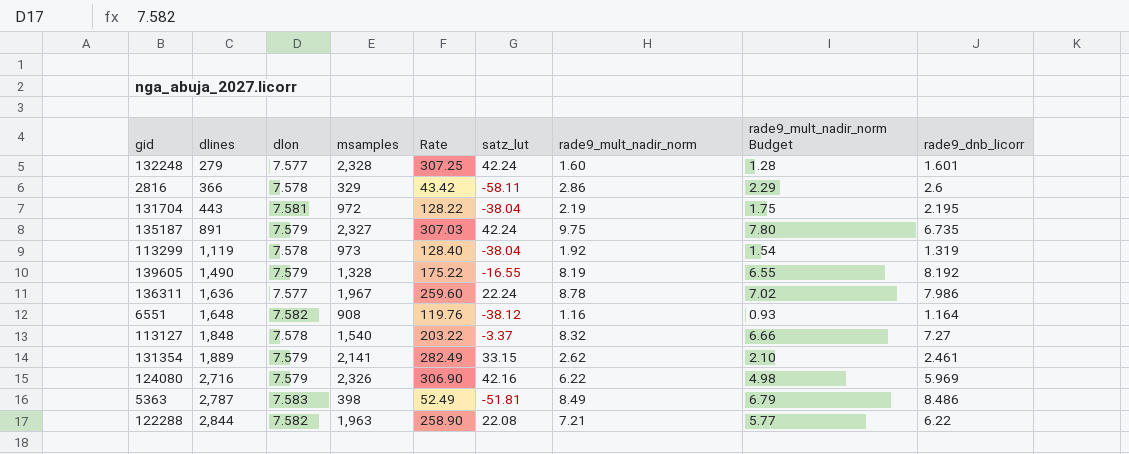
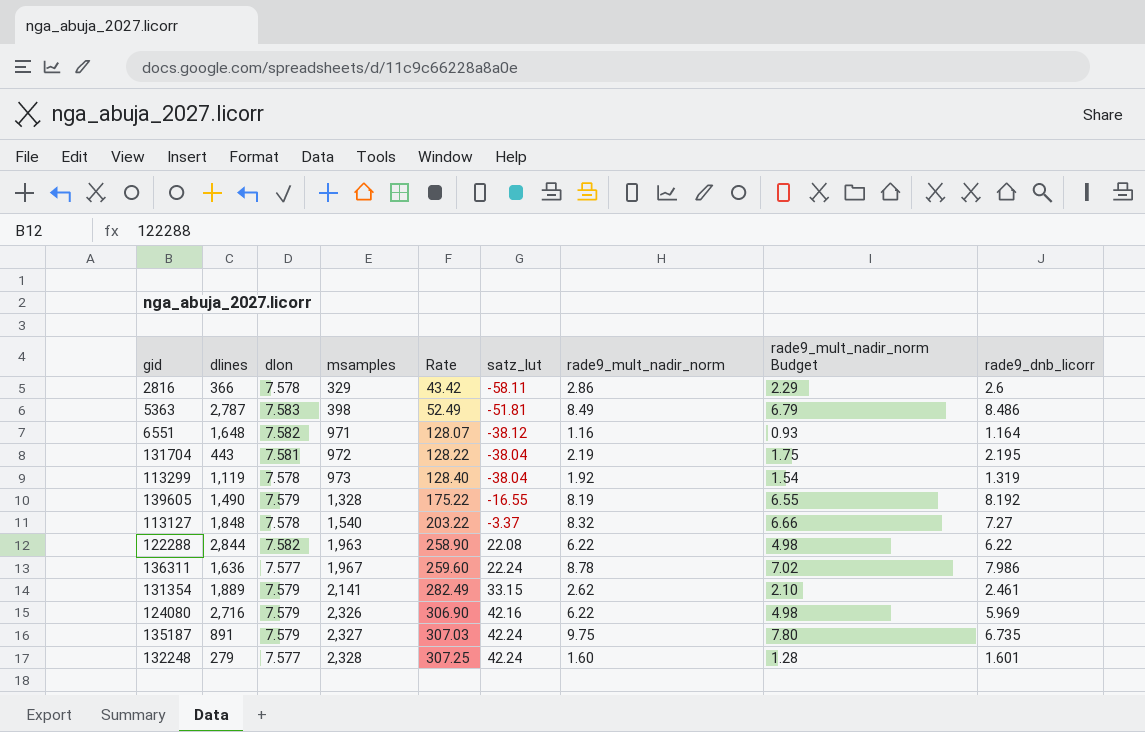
row order: dlines ascending -> msamples ascending
6551 | msamples: 908 -> 971
6551 | Rate: 119.76 -> 128.07
122288 | rade9_mult_nadir_norm: 7.21 -> 6.22
122288 | rade9_mult_nadir_norm Budget: 5.77 -> 4.98

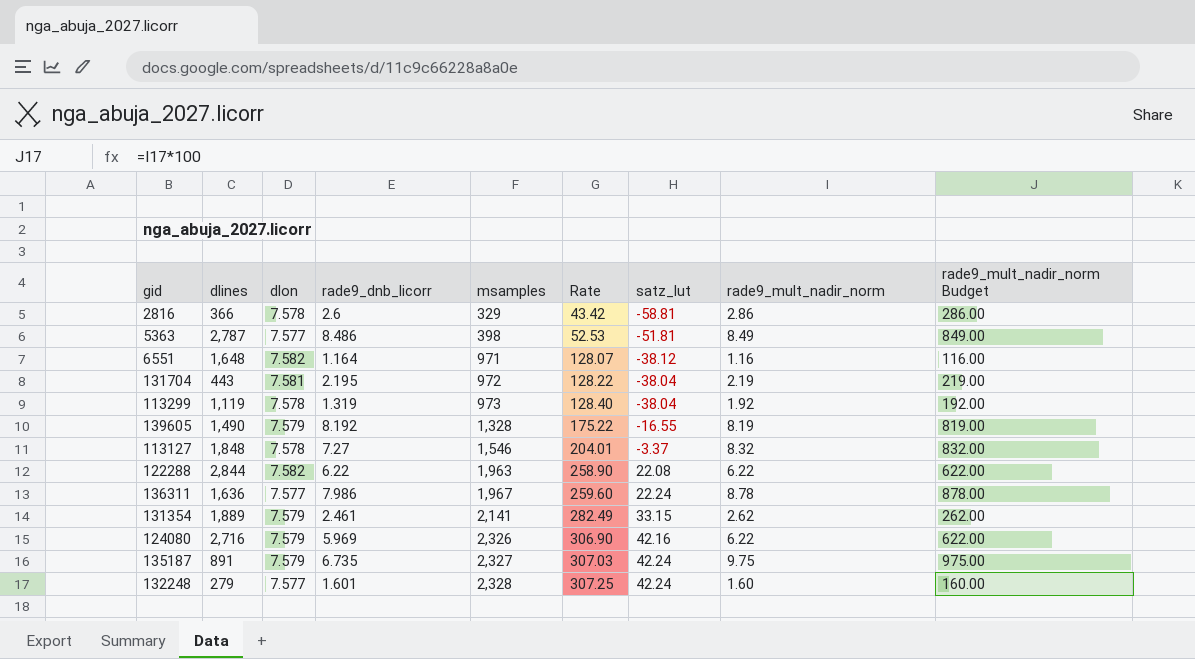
column rade9_dnb_licorr | position: 9 -> 4
column rade9_mult_nadir_norm Budget | formula: [rade9_mult_nadir_norm] * 0.8 -> [rade9_mult_nadir_norm] * 100
2816 | satz_lut: -58.11 -> -58.81
5363 | dlon: 7.583 -> 7.577
5363 | Rate: 52.49 -> 52.53
113127 | msamples: 1,540 -> 1,546
113127 | Rate: 203.22 -> 204.01

